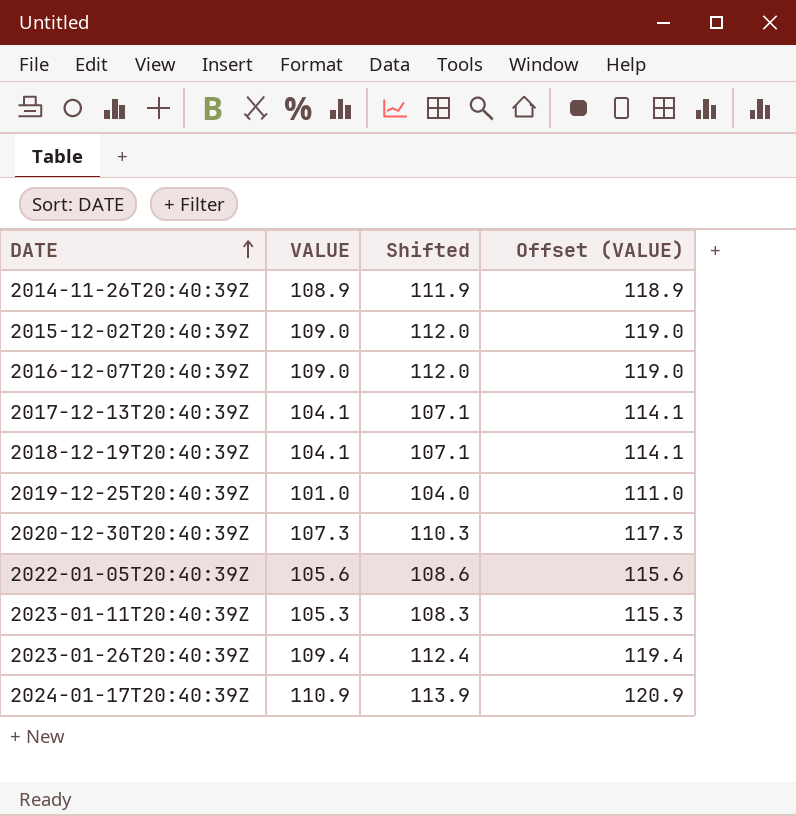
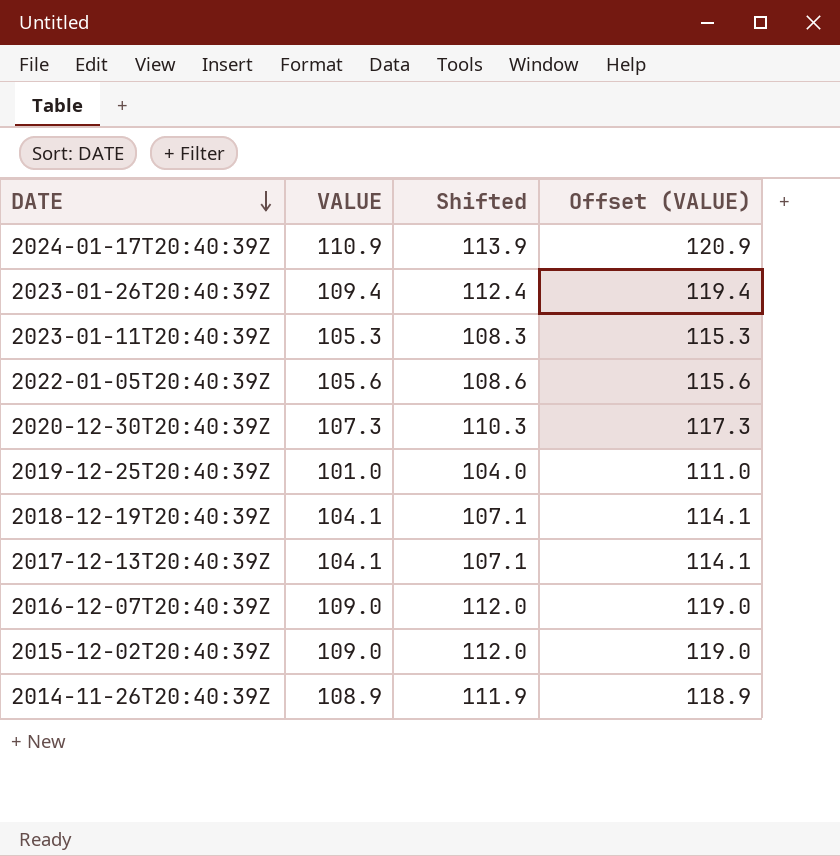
row order: DATE ascending -> DATE descending

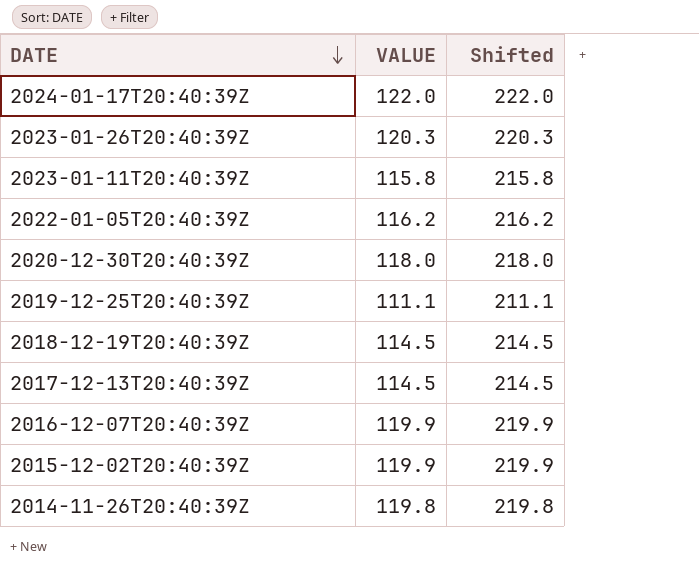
column Offset (VALUE) | formula: [VALUE] + 10 -> none
column Shifted | formula: [VALUE] + 3 -> [VALUE] + 100
2024-01-17T20:40:39Z | VALUE: 110.9 -> 122.0
2023-01-26T20:40:39Z | VALUE: 109.4 -> 120.3
2023-01-11T20:40:39Z | VALUE: 105.3 -> 115.8
2022-01-05T20:40:39Z | VALUE: 105.6 -> 116.2
2020-12-30T20:40:39Z | VALUE: 107.3 -> 118.0
2019-12-25T20:40:39Z | VALUE: 101.0 -> 111.1
2018-12-19T20:40:39Z | VALUE: 104.1 -> 114.5
2017-12-13T20:40:39Z | VALUE: 104.1 -> 114.5
2016-12-07T20:40:39Z | VALUE: 109.0 -> 119.9
2015-12-02T20:40:39Z | VALUE: 109.0 -> 119.9
2014-11-26T20:40:39Z | VALUE: 108.9 -> 119.8

